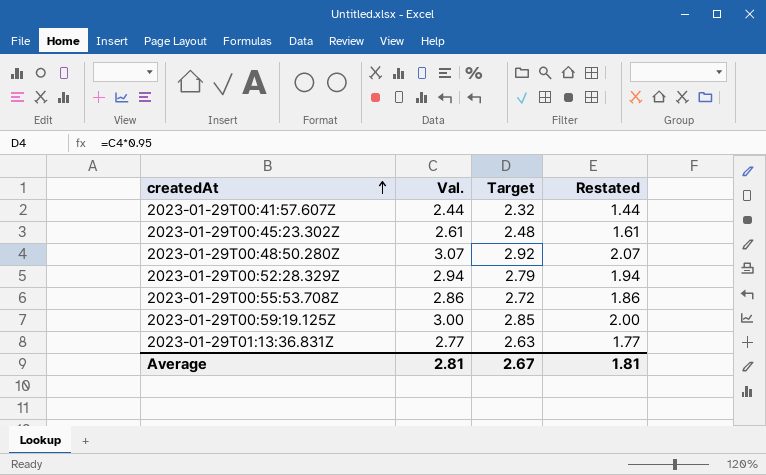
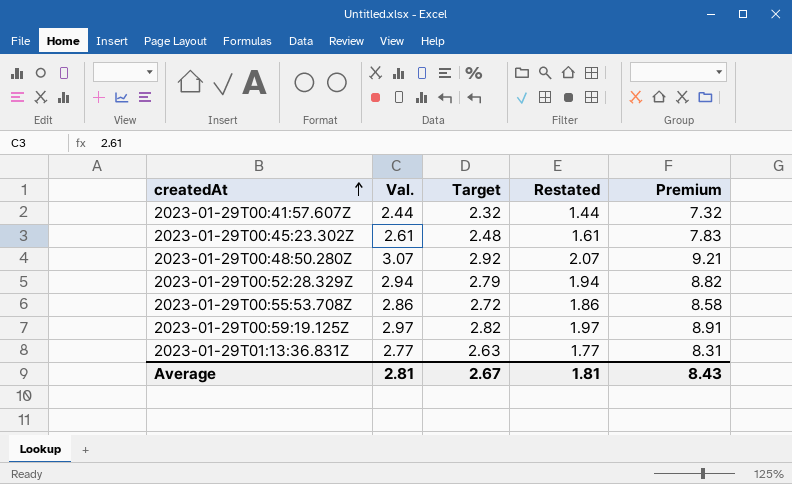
column Premium | formula: none -> [Val.] * 3
2023-01-29T00:59:19.125Z | Val.: 3.00 -> 2.97
2023-01-29T00:59:19.125Z | Target: 2.85 -> 2.82
2023-01-29T00:59:19.125Z | Restated: 2.00 -> 1.97

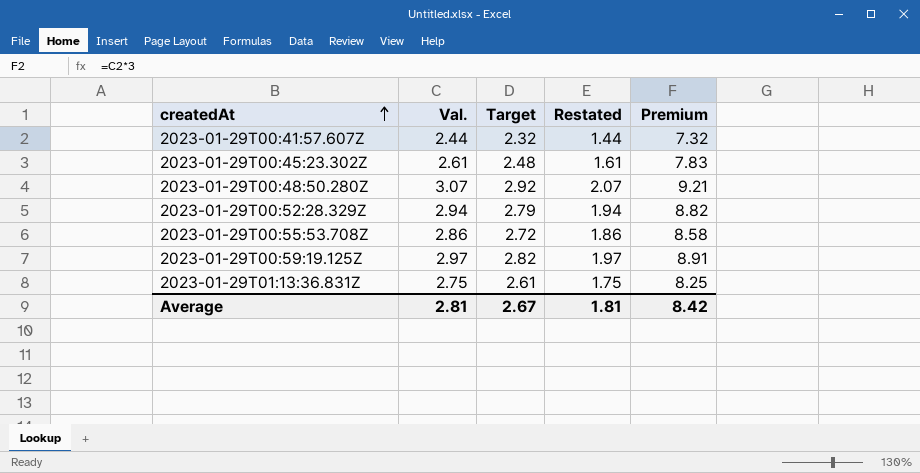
2023-01-29T01:13:36.831Z | Val.: 2.77 -> 2.75
2023-01-29T01:13:36.831Z | Target: 2.63 -> 2.61
2023-01-29T01:13:36.831Z | Restated: 1.77 -> 1.75
2023-01-29T01:13:36.831Z | Premium: 8.31 -> 8.25
Average | Premium: 8.43 -> 8.42

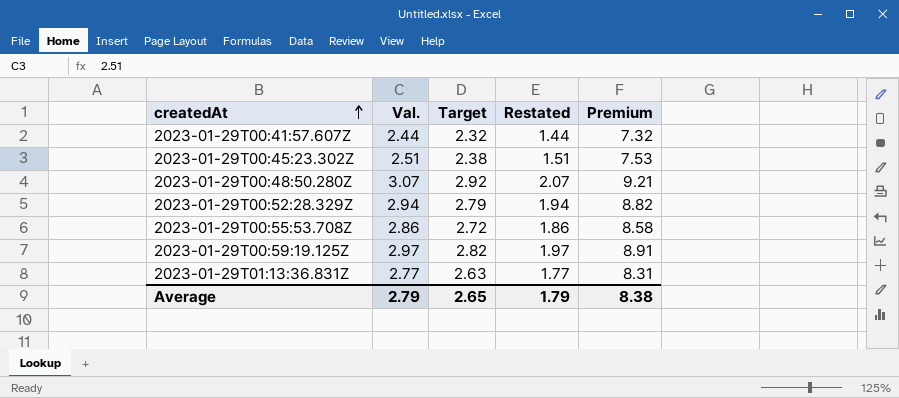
2023-01-29T00:45:23.302Z | Val.: 2.61 -> 2.51
2023-01-29T00:45:23.302Z | Target: 2.48 -> 2.38
2023-01-29T00:45:23.302Z | Restated: 1.61 -> 1.51
2023-01-29T00:45:23.302Z | Premium: 7.83 -> 7.53
2023-01-29T01:13:36.831Z | Val.: 2.75 -> 2.77
2023-01-29T01:13:36.831Z | Target: 2.61 -> 2.63
2023-01-29T01:13:36.831Z | Restated: 1.75 -> 1.77
2023-01-29T01:13:36.831Z | Premium: 8.25 -> 8.31
Average | Val.: 2.81 -> 2.79
Average | Target: 2.67 -> 2.65
Average | Restated: 1.81 -> 1.79
Average | Premium: 8.42 -> 8.38

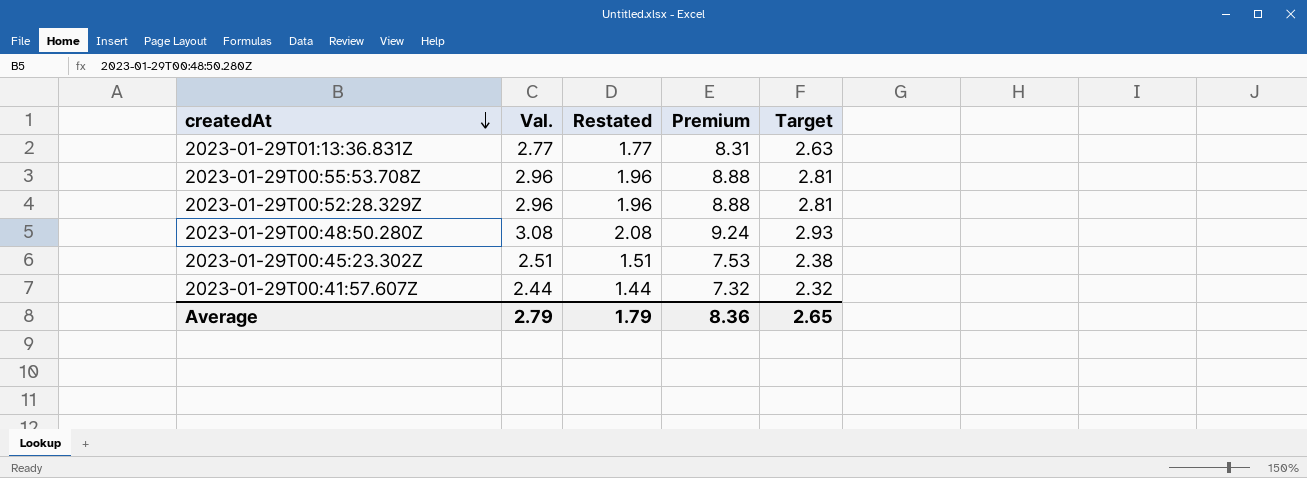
row order: createdAt ascending -> createdAt descending
column Target | position: 3 -> 5
row 2023-01-29T00:59:19.125Z: 2.97 | 2.82 | 1.97 | 8.91 -> none
2023-01-29T00:55:53.708Z | Val.: 2.86 -> 2.96
2023-01-29T00:55:53.708Z | Restated: 1.86 -> 1.96
2023-01-29T00:55:53.708Z | Premium: 8.58 -> 8.88
2023-01-29T00:55:53.708Z | Target: 2.72 -> 2.81
2023-01-29T00:52:28.329Z | Val.: 2.94 -> 2.96
2023-01-29T00:52:28.329Z | Restated: 1.94 -> 1.96
2023-01-29T00:52:28.329Z | Premium: 8.82 -> 8.88
2023-01-29T00:52:28.329Z | Target: 2.79 -> 2.81
2023-01-29T00:48:50.280Z | Val.: 3.07 -> 3.08
2023-01-29T00:48:50.280Z | Restated: 2.07 -> 2.08
2023-01-29T00:48:50.280Z | Premium: 9.21 -> 9.24
2023-01-29T00:48:50.280Z | Target: 2.92 -> 2.93
Average | Premium: 8.38 -> 8.36

